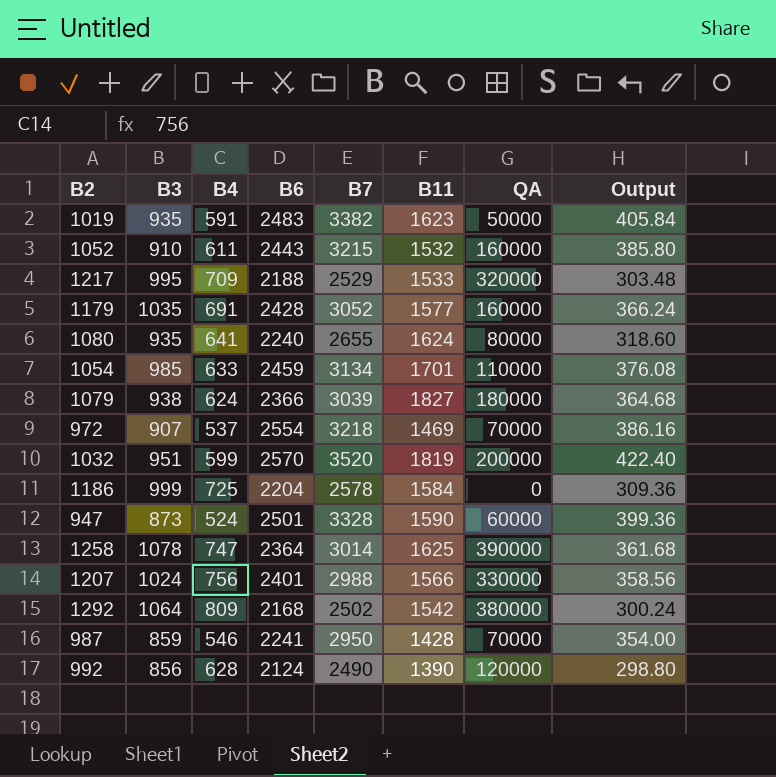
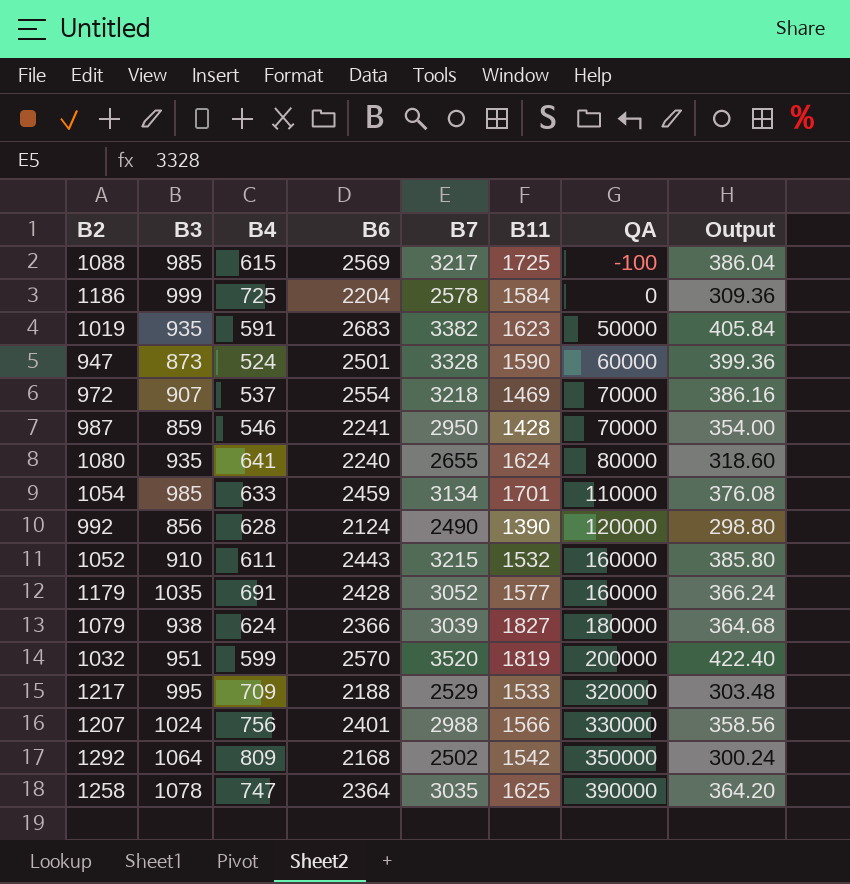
row order: none -> QA ascending
row 1088: none -> 985 | 615 | 2569 | 3217 | 1725 | -100 | 386.04
1019 | B6: 2483 -> 2683
1292 | QA: 380000 -> 350000
1258 | B7: 3014 -> 3035
1258 | Output: 361.68 -> 364.20

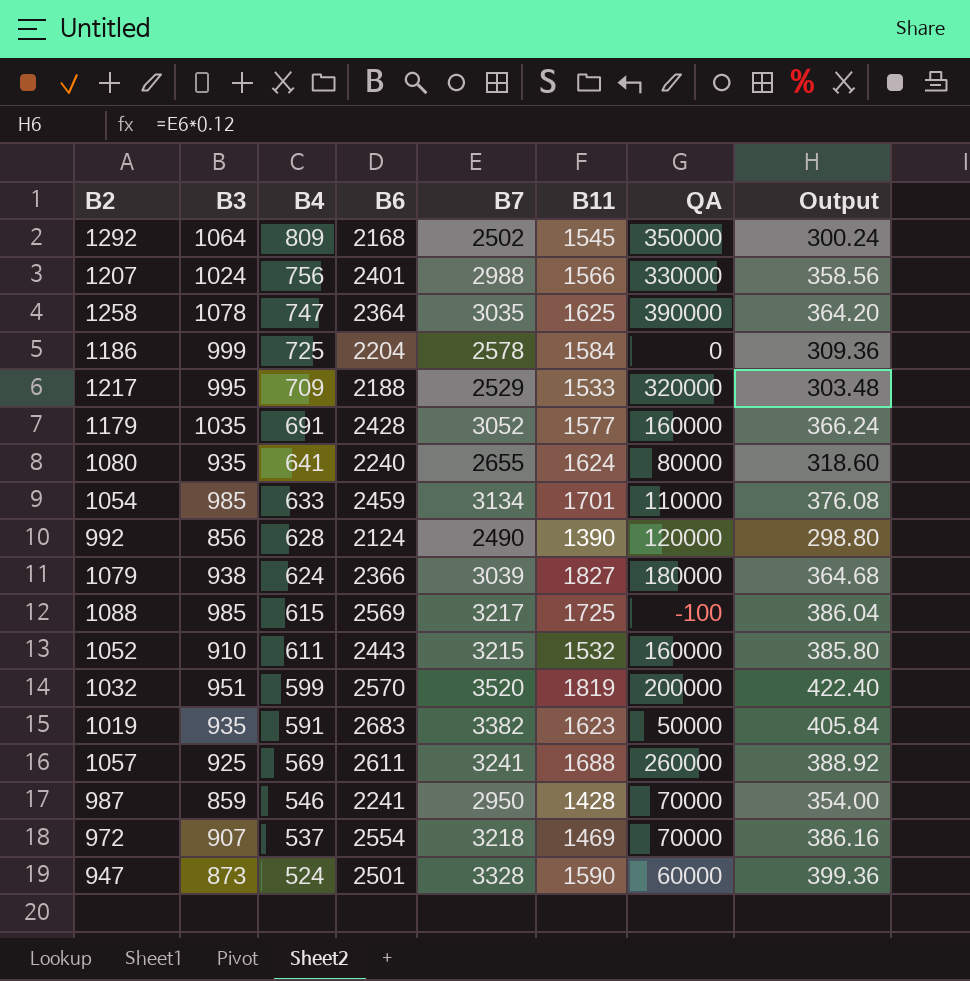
row order: QA ascending -> B4 descending
1292 | B11: 1542 -> 1545
row 1057: none -> 925 | 569 | 2611 | 3241 | 1688 | 260000 | 388.92

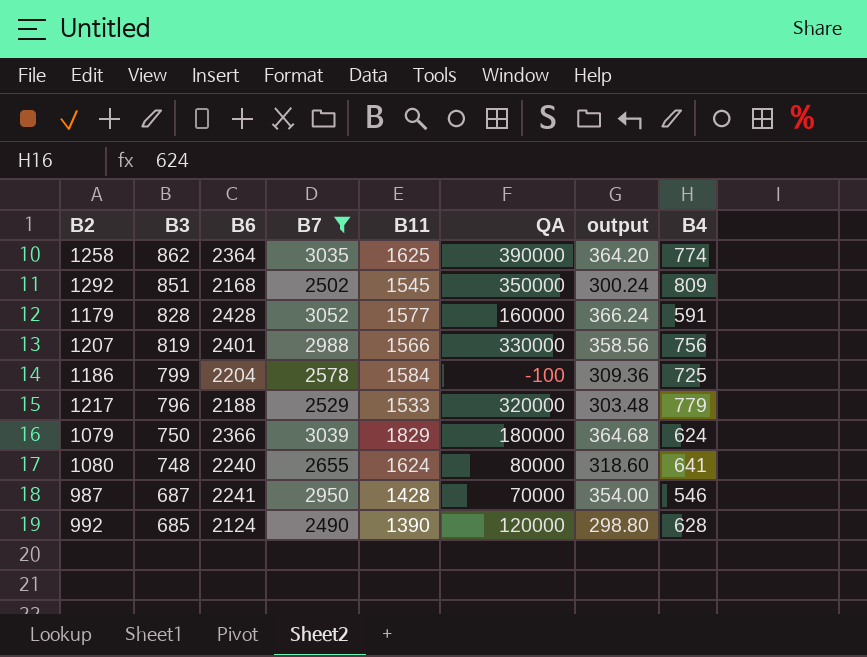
filter: none -> B7 <= 3052
row order: B4 descending -> B3 descending
column name: Output -> output
column B4 | position: 3 -> 8
1258 | B3: 1078 -> 862
1258 | B4: 747 -> 774
1292 | B3: 1064 -> 851
1179 | B3: 1035 -> 828
1179 | B4: 691 -> 591
1207 | B3: 1024 -> 819
1186 | B3: 999 -> 799
1186 | QA: 0 -> -100
1217 | B3: 995 -> 796
1217 | B4: 709 -> 779
1079 | B3: 938 -> 750
1079 | B11: 1827 -> 1829
1080 | B3: 935 -> 748
987 | B3: 859 -> 687
992 | B3: 856 -> 685

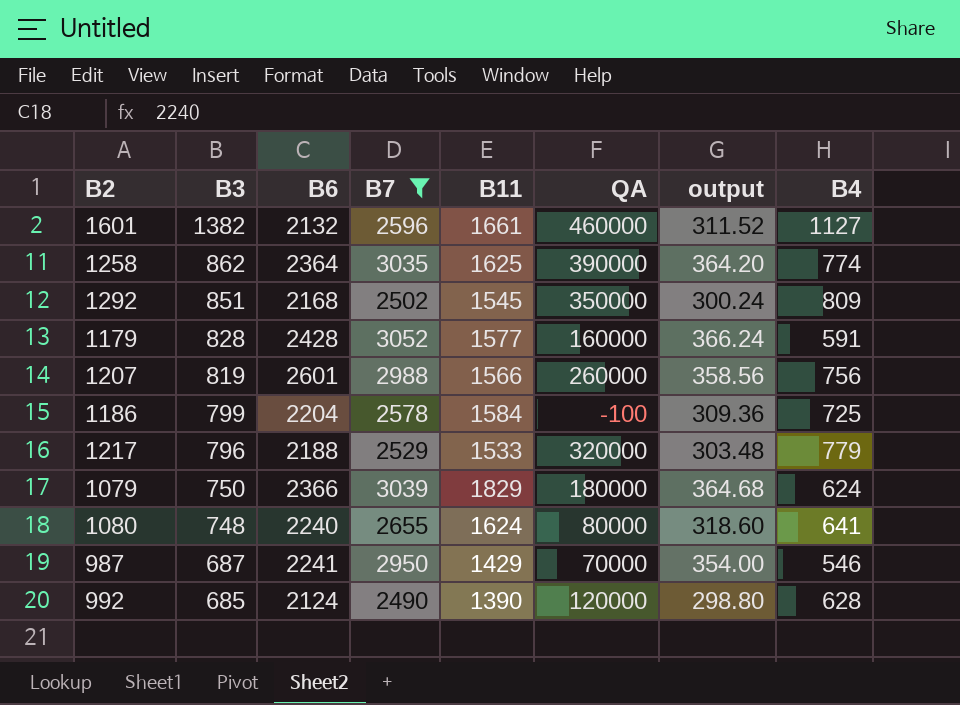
row 1601: none -> 1382 | 2132 | 2596 | 1661 | 460000 | 311.52 | 1127
1207 | B6: 2401 -> 2601
1207 | QA: 330000 -> 260000
987 | B11: 1428 -> 1429

